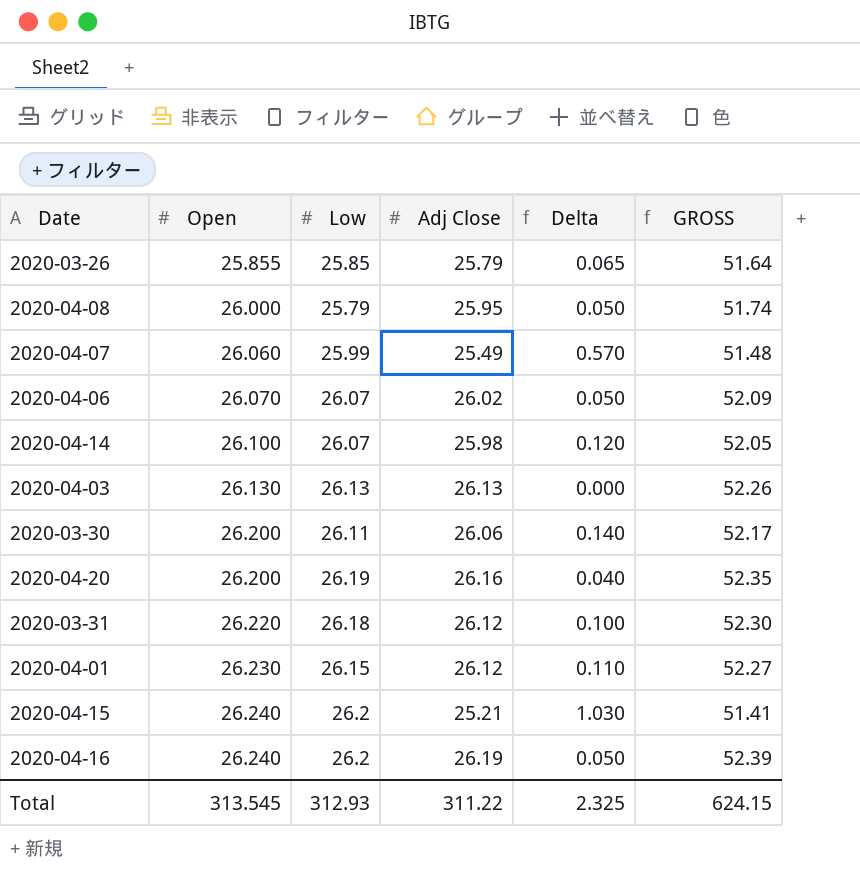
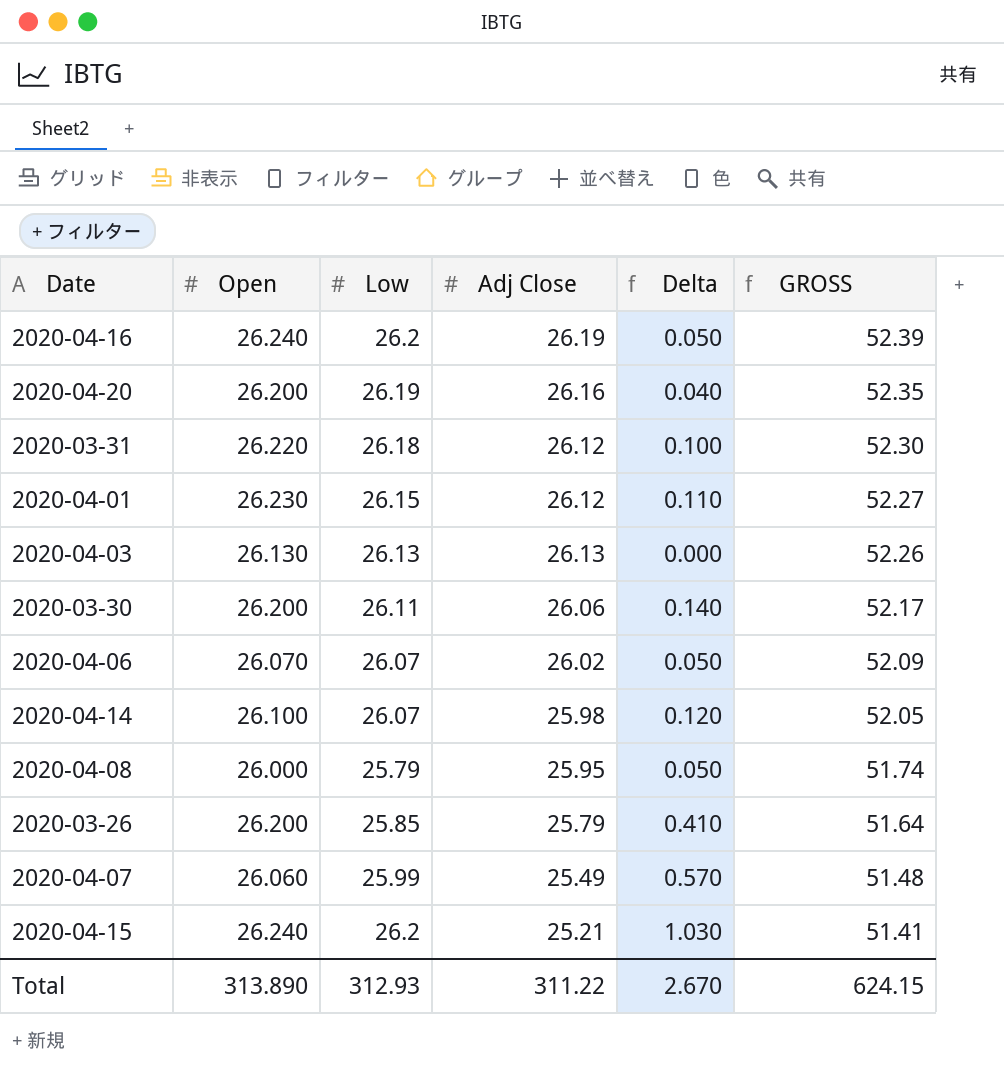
row order: Open ascending -> GROSS descending
2020-03-26 | Open: 25.855 -> 26.200
2020-03-26 | Delta: 0.065 -> 0.410
Total | Open: 313.545 -> 313.890
Total | Delta: 2.325 -> 2.670

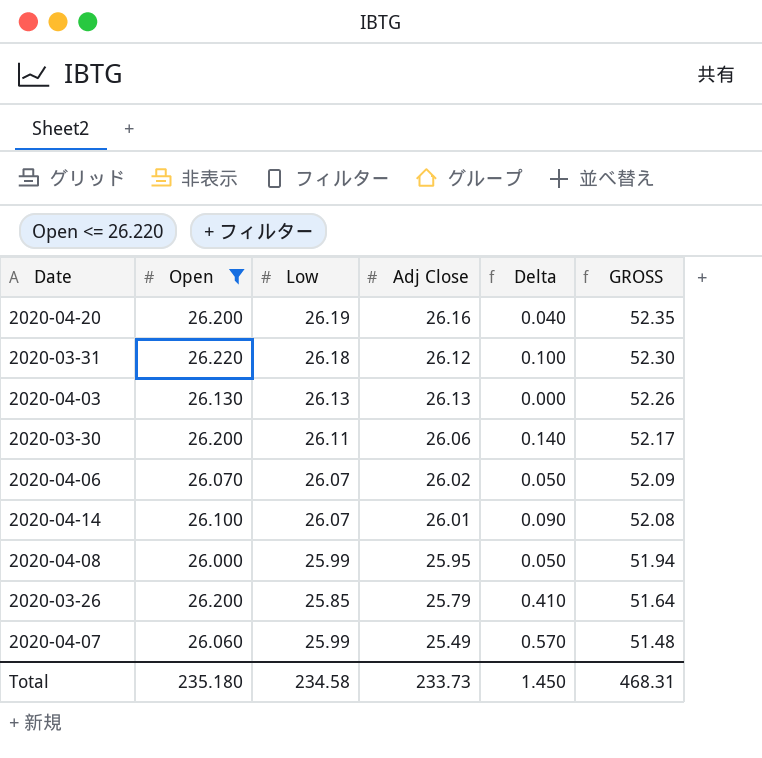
filter: none -> Open <= 26.220
2020-04-14 | Adj Close: 25.98 -> 26.01
2020-04-14 | Delta: 0.120 -> 0.090
2020-04-14 | GROSS: 52.05 -> 52.08
2020-04-08 | Low: 25.79 -> 25.99
2020-04-08 | GROSS: 51.74 -> 51.94
Total | Open: 313.890 -> 235.180
Total | Low: 312.93 -> 234.58
Total | Adj Close: 311.22 -> 233.73
Total | Delta: 2.670 -> 1.450
Total | GROSS: 624.15 -> 468.31

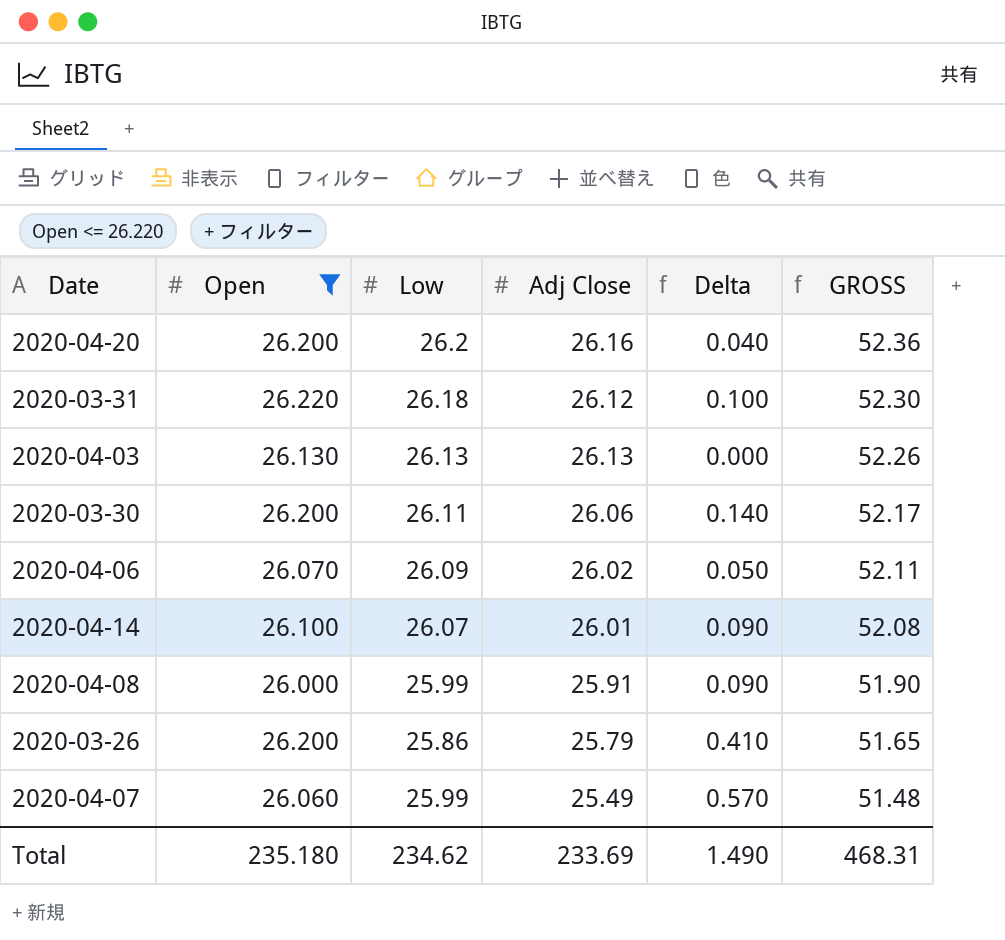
2020-04-20 | Low: 26.19 -> 26.2
2020-04-20 | GROSS: 52.35 -> 52.36
2020-04-06 | Low: 26.07 -> 26.09
2020-04-06 | GROSS: 52.09 -> 52.11
2020-04-08 | Adj Close: 25.95 -> 25.91
2020-04-08 | Delta: 0.050 -> 0.090
2020-04-08 | GROSS: 51.94 -> 51.90
2020-03-26 | Low: 25.85 -> 25.86
2020-03-26 | GROSS: 51.64 -> 51.65
Total | Low: 234.58 -> 234.62
Total | Adj Close: 233.73 -> 233.69
Total | Delta: 1.450 -> 1.490

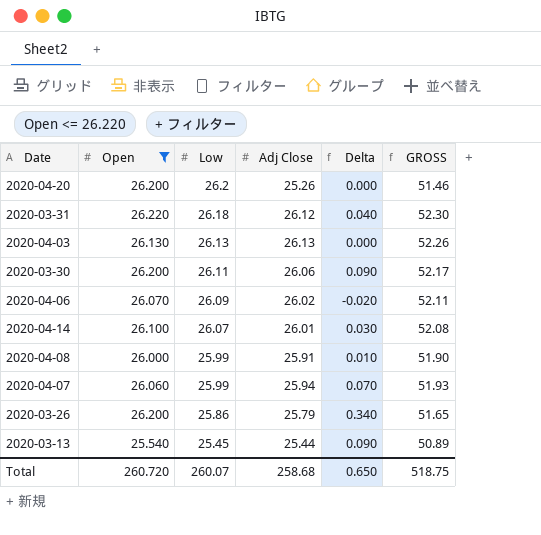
row order: GROSS descending -> Low descending
column Delta | formula: [Open] - [Adj Close] -> [Open] - [Low]
2020-04-20 | Adj Close: 26.16 -> 25.26
2020-04-20 | GROSS: 52.36 -> 51.46
2020-04-07 | Adj Close: 25.49 -> 25.94
2020-04-07 | GROSS: 51.48 -> 51.93
row 2020-03-13: none -> 25.540 | 25.45 | 25.44 | 0.090 | 50.89
Total | Open: 235.180 -> 260.720
Total | Low: 234.62 -> 260.07
Total | Adj Close: 233.69 -> 258.68
Total | Delta: 1.490 -> 0.650
Total | GROSS: 468.31 -> 518.75

